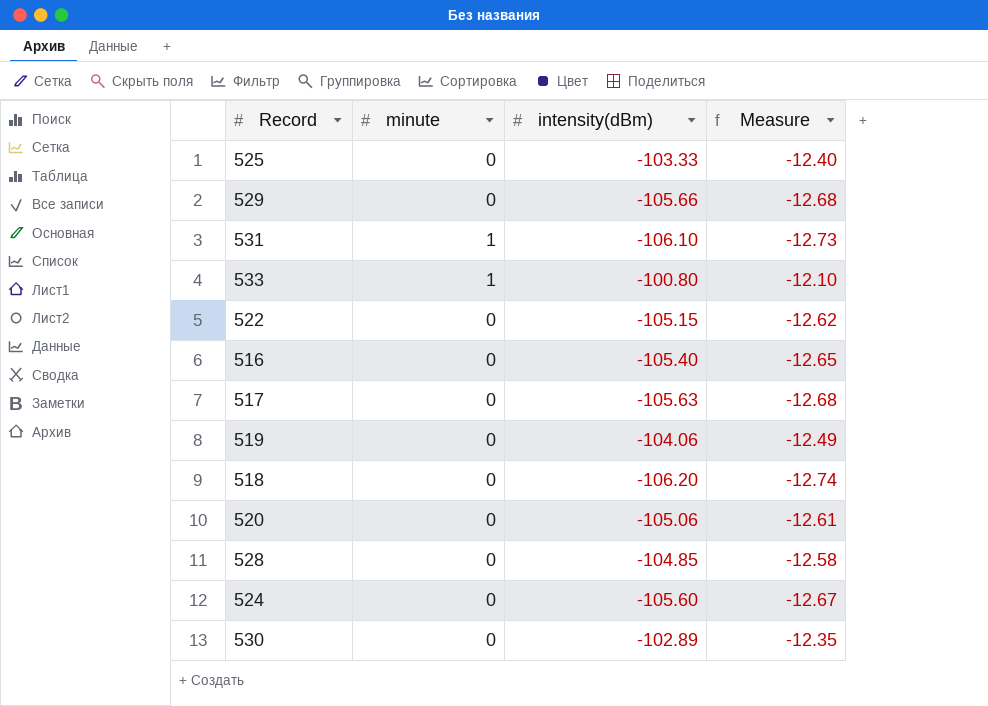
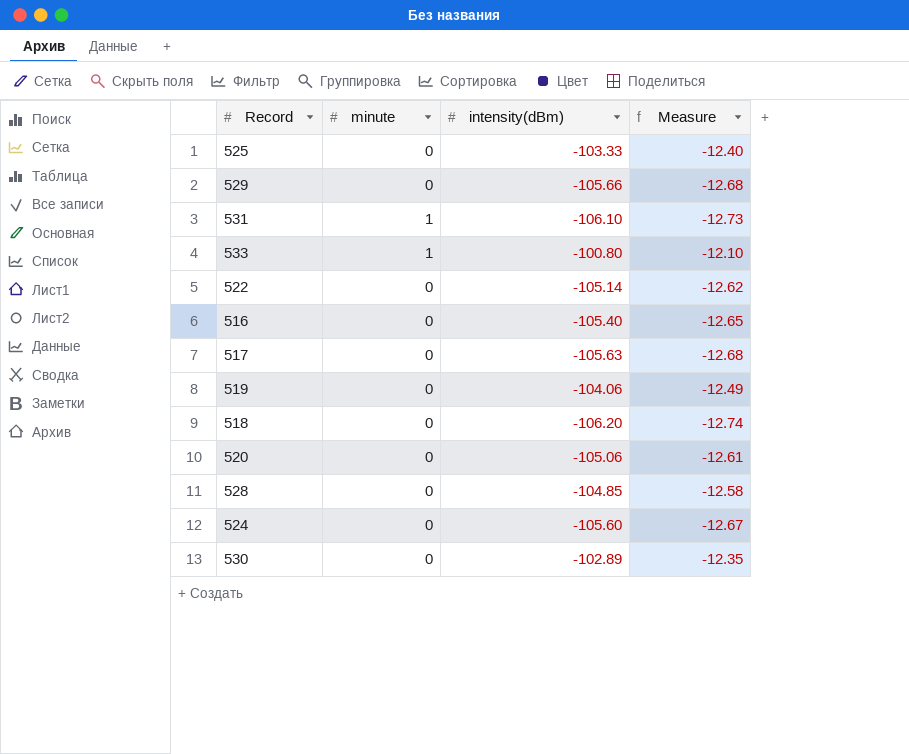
522 | intensity(dBm): -105.15 -> -105.14

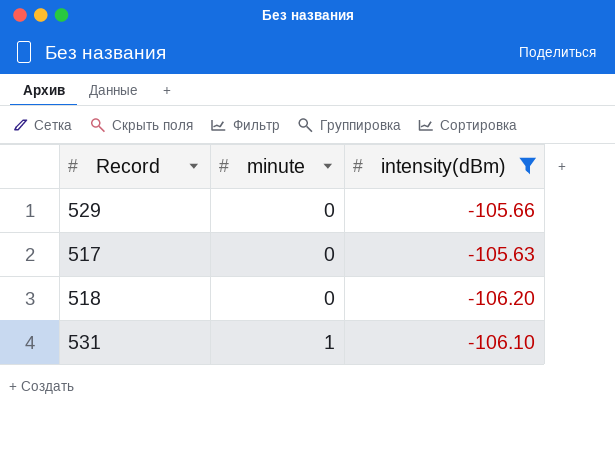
filter: none -> intensity(dBm) <= -105.63
row order: none -> minute ascending
column Measure | formula: [intensity(dBm)] * 0.12 -> none

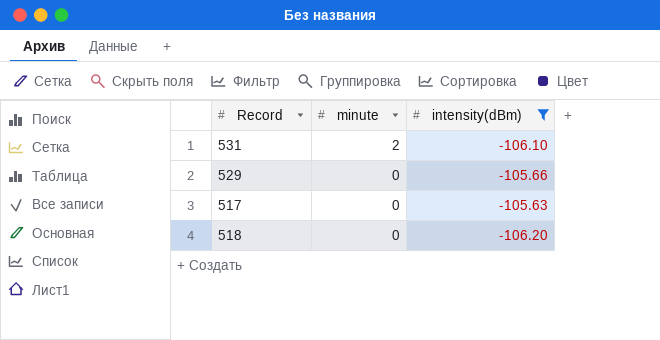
row order: minute ascending -> minute descending
531 | minute: 1 -> 2

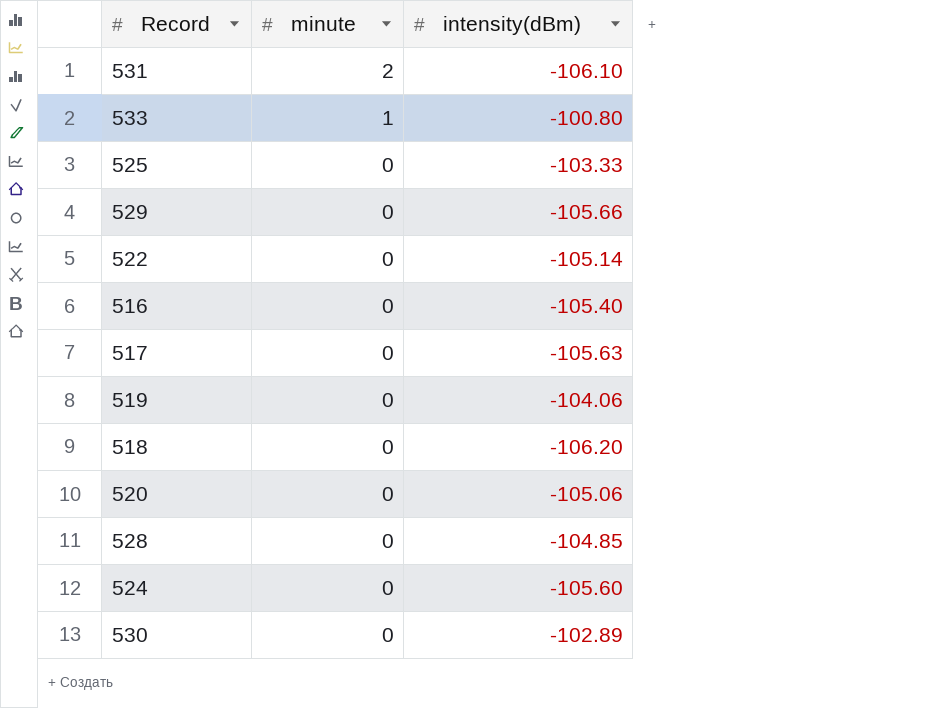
filter: intensity(dBm) <= -105.63 -> none

